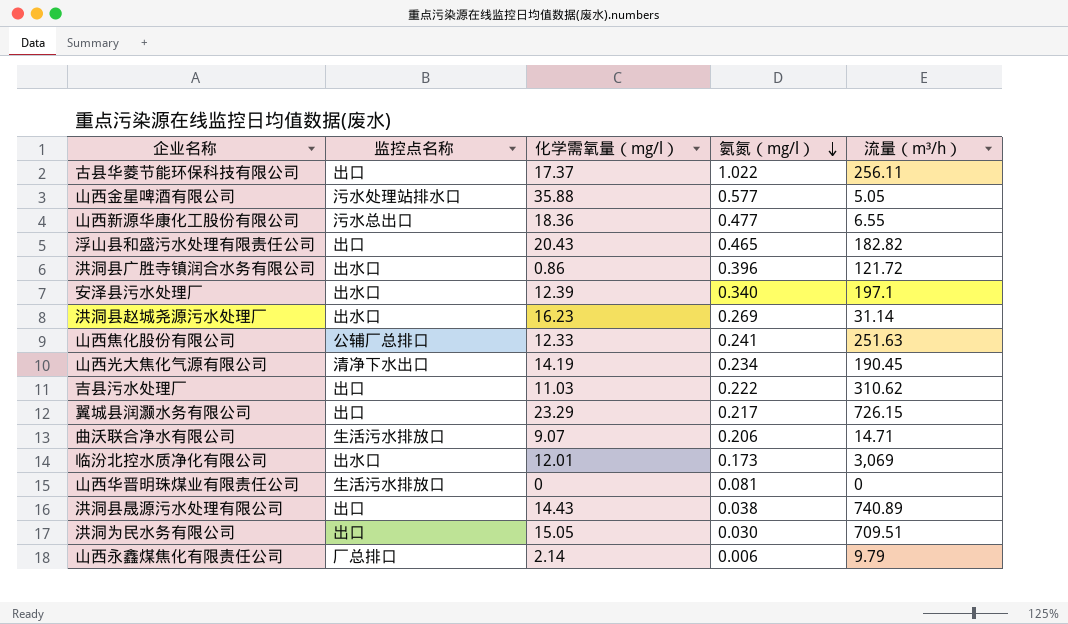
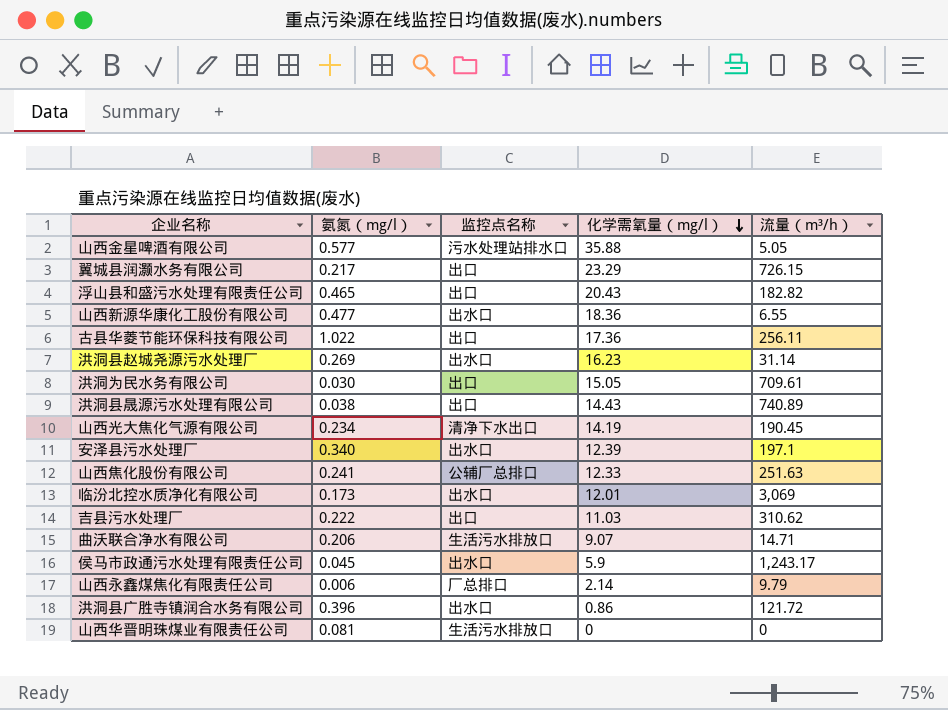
row order: 氨氮（mg/l） descending -> 化学需氧量（mg/l） descending
column 氨氮（mg/l） | position: 4 -> 2
山西新源华康化工股份有限公司 | 监控点名称: 污水总出口 -> 出水口
古县华菱节能环保科技有限公司 | 化学需氧量（mg/l）: 17.37 -> 17.36
洪洞为民水务有限公司 | 流量（m³/h）: 709.51 -> 709.61
row 侯马市政通污水处理有限责任公司: none -> 0.045 | 出水口 | 5.9 | 1,243.17

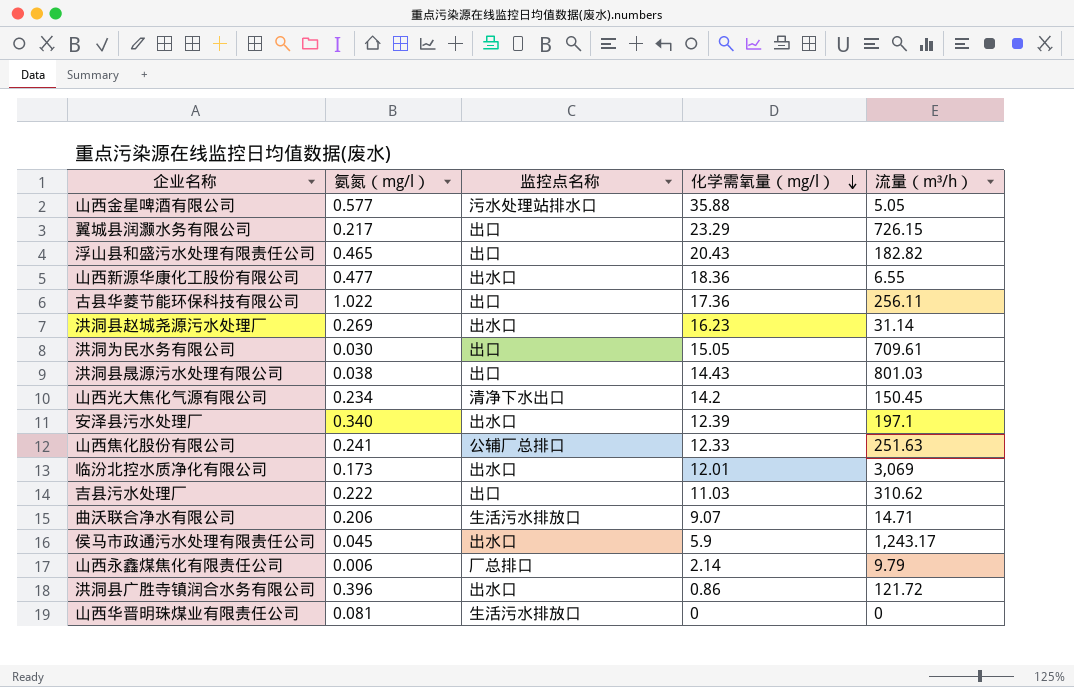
洪洞县晟源污水处理有限公司 | 流量（m³/h）: 740.89 -> 801.03
山西光大焦化气源有限公司 | 化学需氧量（mg/l）: 14.19 -> 14.2
山西光大焦化气源有限公司 | 流量（m³/h）: 190.45 -> 150.45

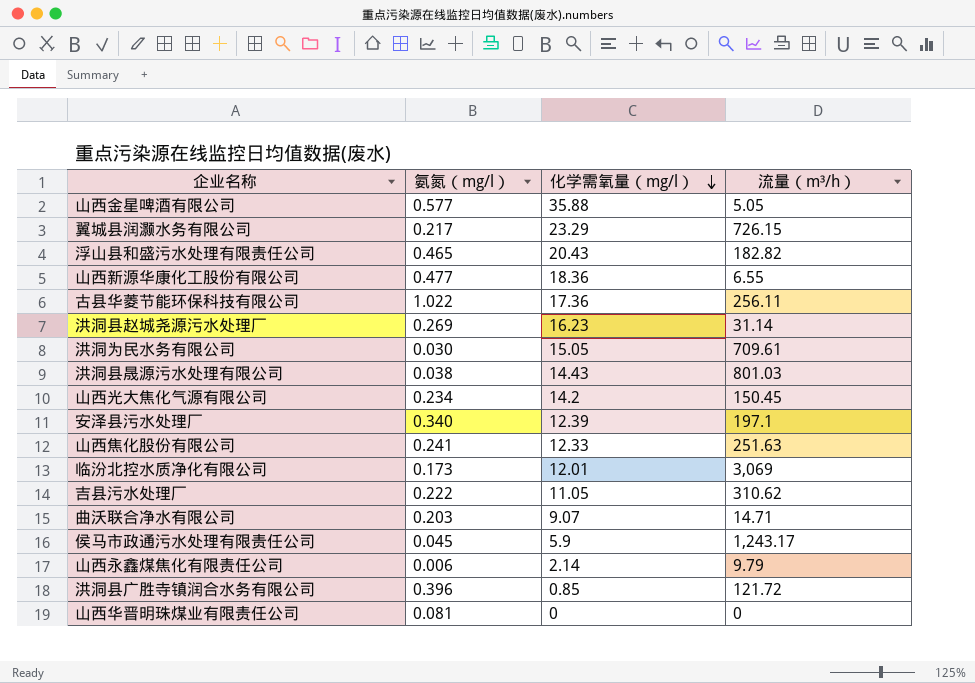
column 监控点名称 | position: 3 -> none
吉县污水处理厂 | 化学需氧量（mg/l）: 11.03 -> 11.05
曲沃联合净水有限公司 | 氨氮（mg/l）: 0.206 -> 0.203
洪洞县广胜寺镇润合水务有限公司 | 化学需氧量（mg/l）: 0.86 -> 0.85

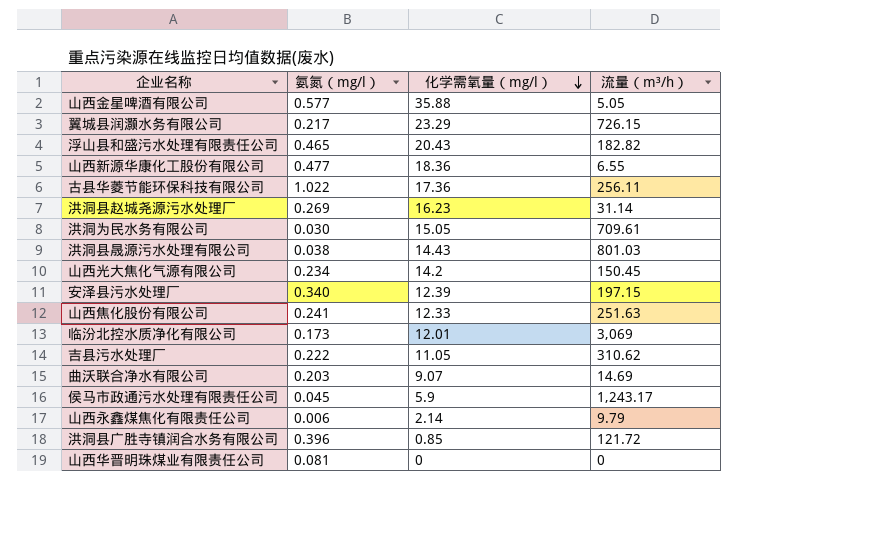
安泽县污水处理厂 | 流量（m³/h）: 197.1 -> 197.15
曲沃联合净水有限公司 | 流量（m³/h）: 14.71 -> 14.69

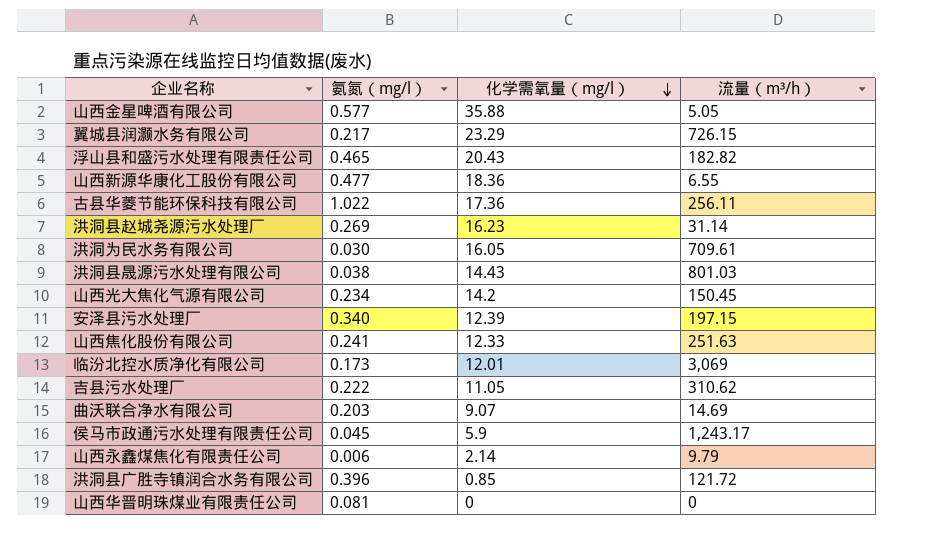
洪洞为民水务有限公司 | 化学需氧量（mg/l）: 15.05 -> 16.05

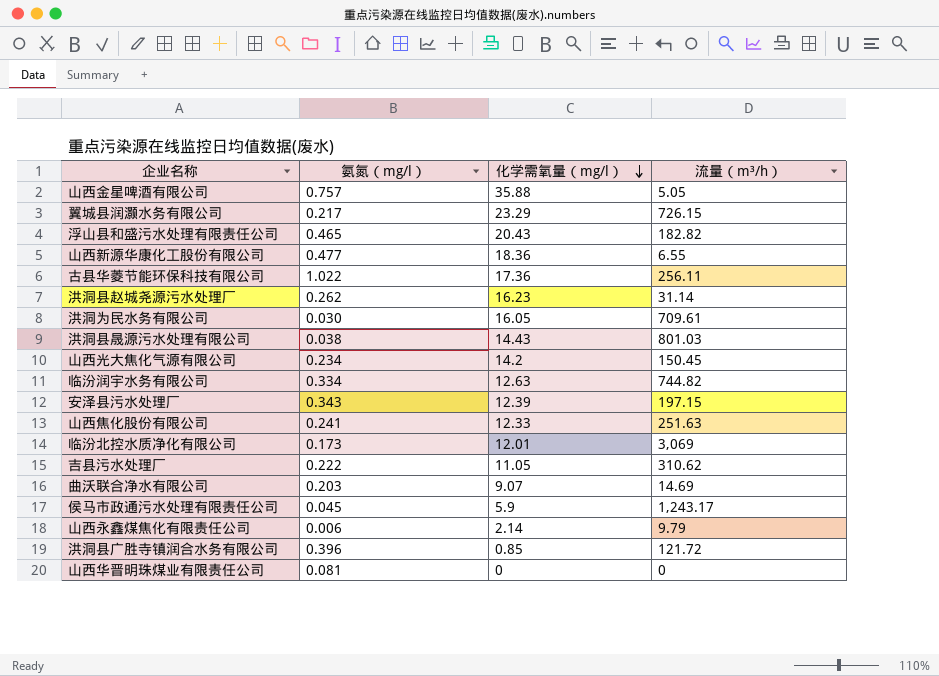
山西金星啤酒有限公司 | 氨氮（mg/l）: 0.577 -> 0.757
洪洞县赵城尧源污水处理厂 | 氨氮（mg/l）: 0.269 -> 0.262
row 临汾润宇水务有限公司: none -> 0.334 | 12.63 | 744.82
安泽县污水处理厂 | 氨氮（mg/l）: 0.340 -> 0.343

